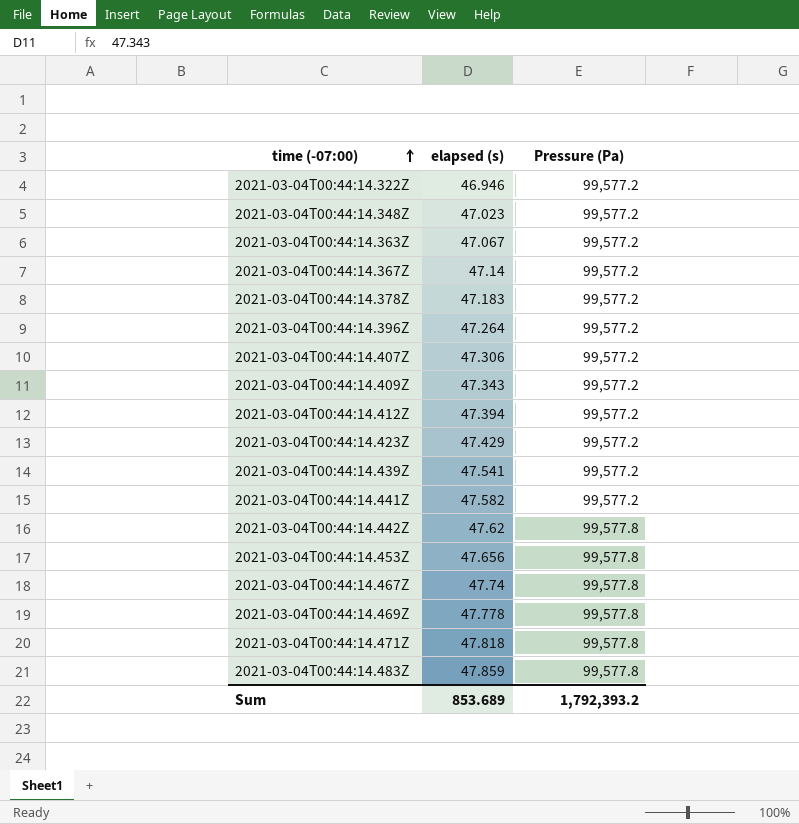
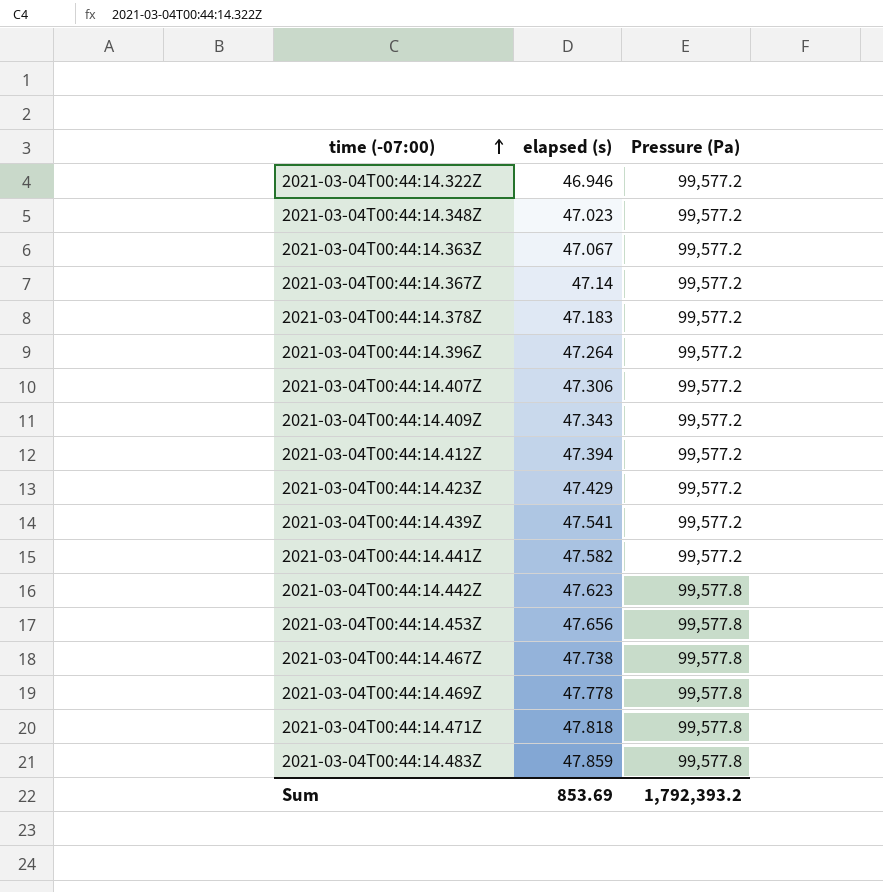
2021-03-04T00:44:14.442Z | elapsed (s): 47.62 -> 47.623
2021-03-04T00:44:14.467Z | elapsed (s): 47.74 -> 47.738
Sum | elapsed (s): 853.689 -> 853.69

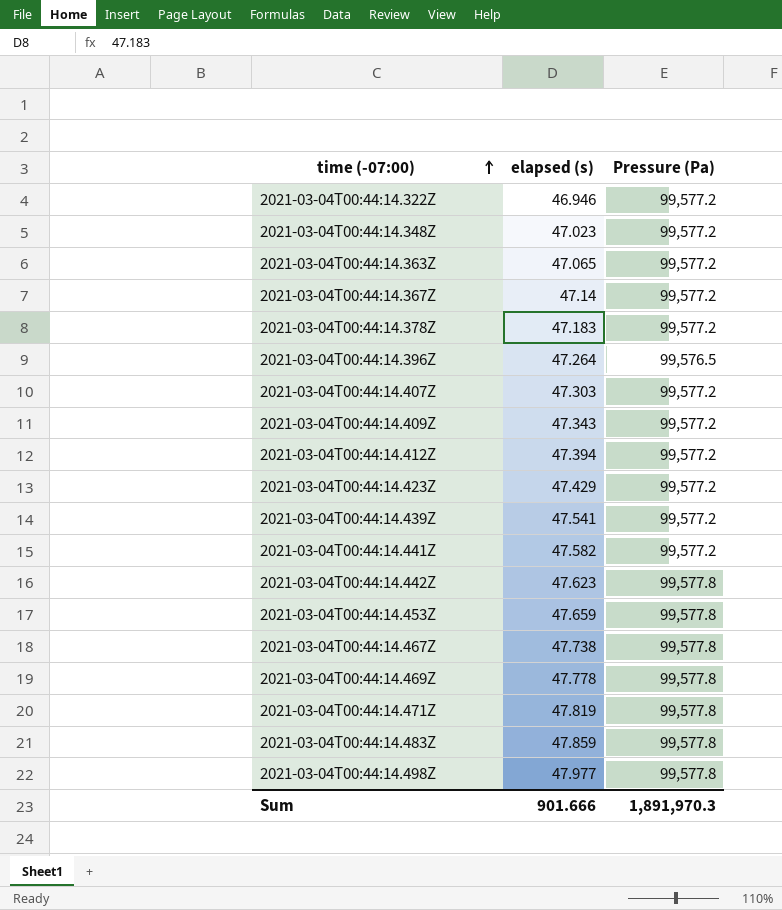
2021-03-04T00:44:14.363Z | elapsed (s): 47.067 -> 47.065
2021-03-04T00:44:14.396Z | Pressure (Pa): 99,577.2 -> 99,576.5
2021-03-04T00:44:14.407Z | elapsed (s): 47.306 -> 47.303
2021-03-04T00:44:14.453Z | elapsed (s): 47.656 -> 47.659
2021-03-04T00:44:14.471Z | elapsed (s): 47.818 -> 47.819
row 2021-03-04T00:44:14.498Z: none -> 47.977 | 99,577.8
Sum | elapsed (s): 853.69 -> 901.666
Sum | Pressure (Pa): 1,792,393.2 -> 1,891,970.3

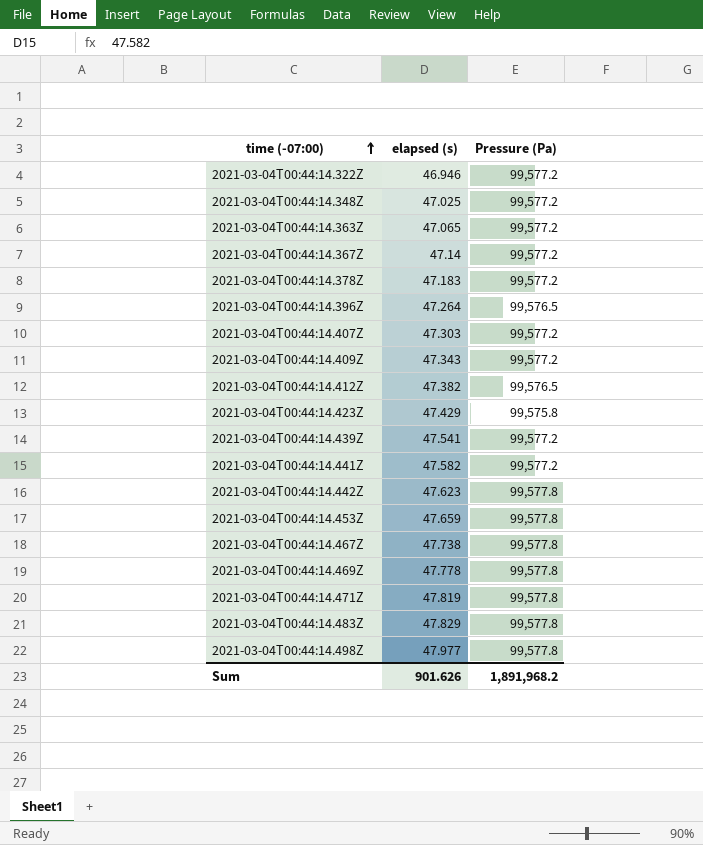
2021-03-04T00:44:14.348Z | elapsed (s): 47.023 -> 47.025
2021-03-04T00:44:14.412Z | elapsed (s): 47.394 -> 47.382
2021-03-04T00:44:14.412Z | Pressure (Pa): 99,577.2 -> 99,576.5
2021-03-04T00:44:14.423Z | Pressure (Pa): 99,577.2 -> 99,575.8
2021-03-04T00:44:14.483Z | elapsed (s): 47.859 -> 47.829
Sum | elapsed (s): 901.666 -> 901.626
Sum | Pressure (Pa): 1,891,970.3 -> 1,891,968.2

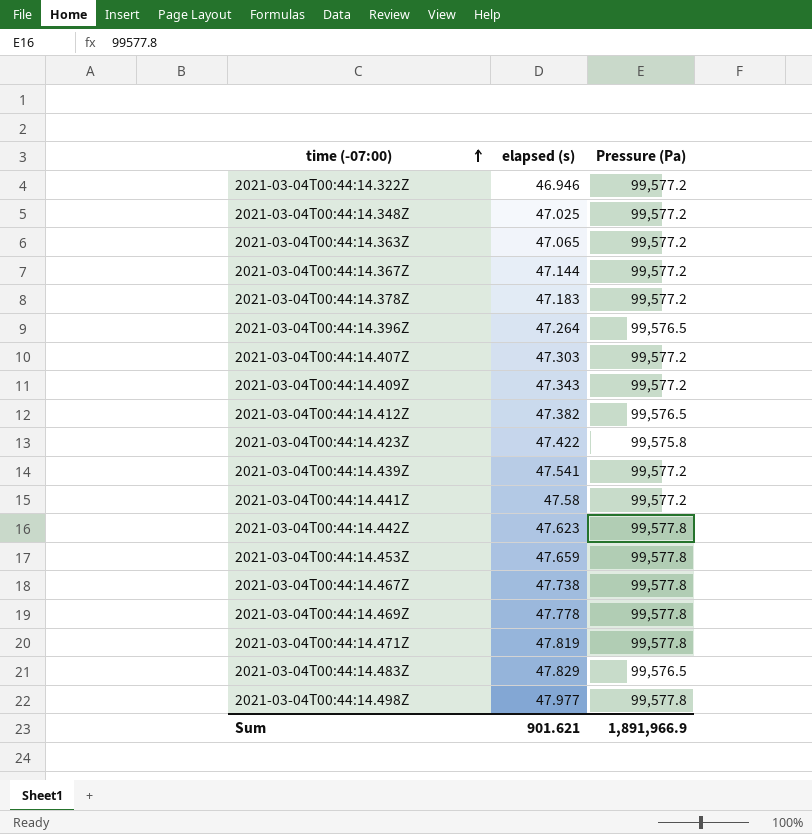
2021-03-04T00:44:14.367Z | elapsed (s): 47.14 -> 47.144
2021-03-04T00:44:14.423Z | elapsed (s): 47.429 -> 47.422
2021-03-04T00:44:14.441Z | elapsed (s): 47.582 -> 47.58
2021-03-04T00:44:14.483Z | Pressure (Pa): 99,577.8 -> 99,576.5
Sum | elapsed (s): 901.626 -> 901.621
Sum | Pressure (Pa): 1,891,968.2 -> 1,891,966.9

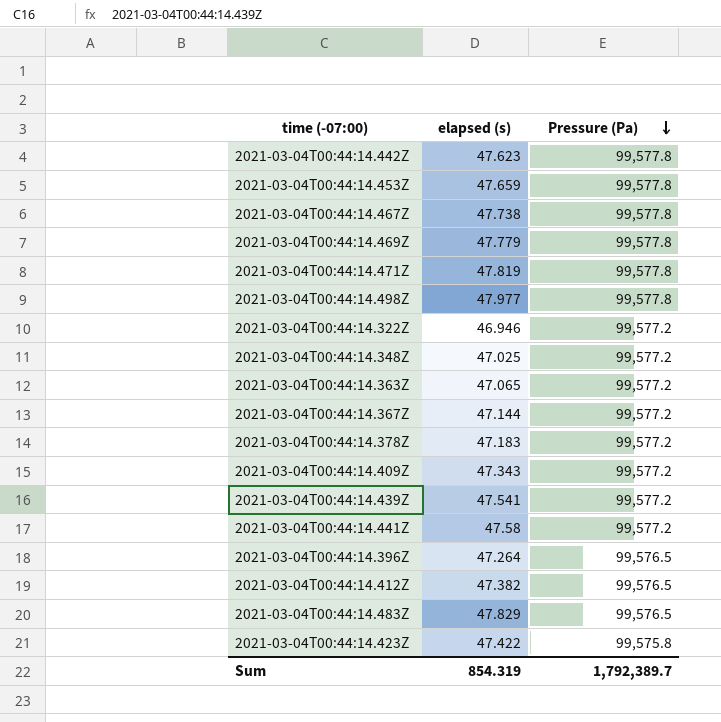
row order: time (-07:00) ascending -> Pressure (Pa) descending
row 2021-03-04T00:44:14.407Z: 47.303 | 99,577.2 -> none
2021-03-04T00:44:14.469Z | elapsed (s): 47.778 -> 47.779
Sum | elapsed (s): 901.621 -> 854.319
Sum | Pressure (Pa): 1,891,966.9 -> 1,792,389.7

